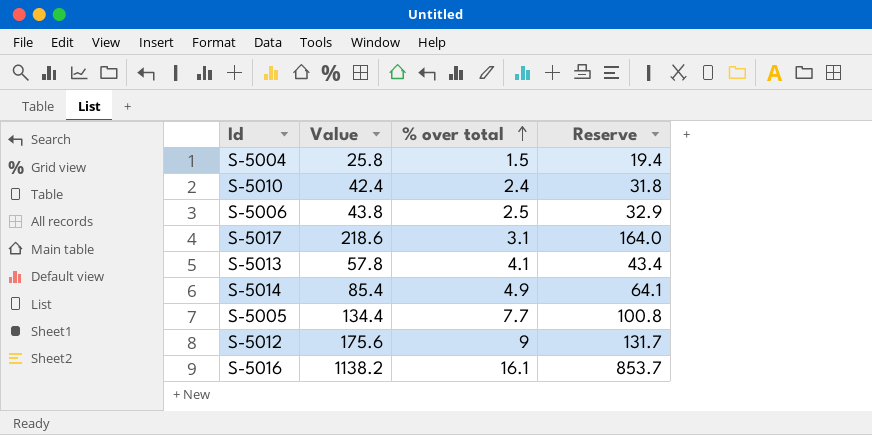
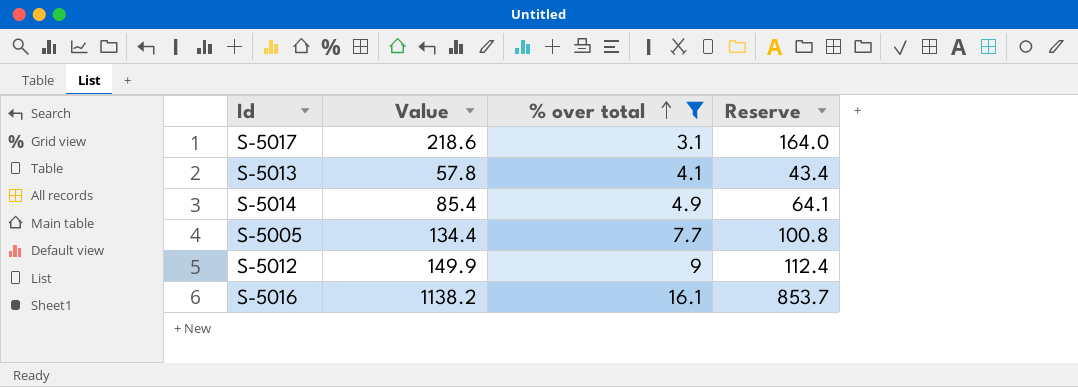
filter: none -> % over total >= 3.1
S-5012 | Value: 175.6 -> 149.9
S-5012 | Reserve: 131.7 -> 112.4

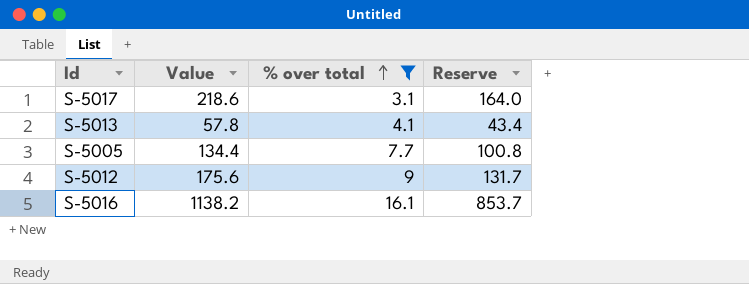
row S-5014: 85.4 | 4.9 | 64.1 -> none
S-5012 | Value: 149.9 -> 175.6
S-5012 | Reserve: 112.4 -> 131.7

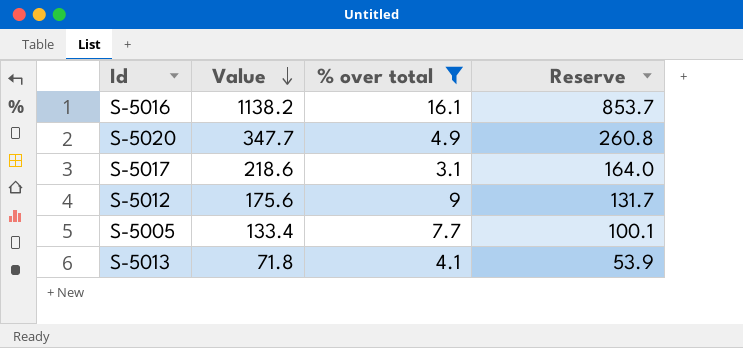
row order: % over total ascending -> Value descending
row S-5020: none -> 347.7 | 4.9 | 260.8
S-5005 | Value: 134.4 -> 133.4
S-5005 | Reserve: 100.8 -> 100.1
S-5013 | Value: 57.8 -> 71.8
S-5013 | Reserve: 43.4 -> 53.9

